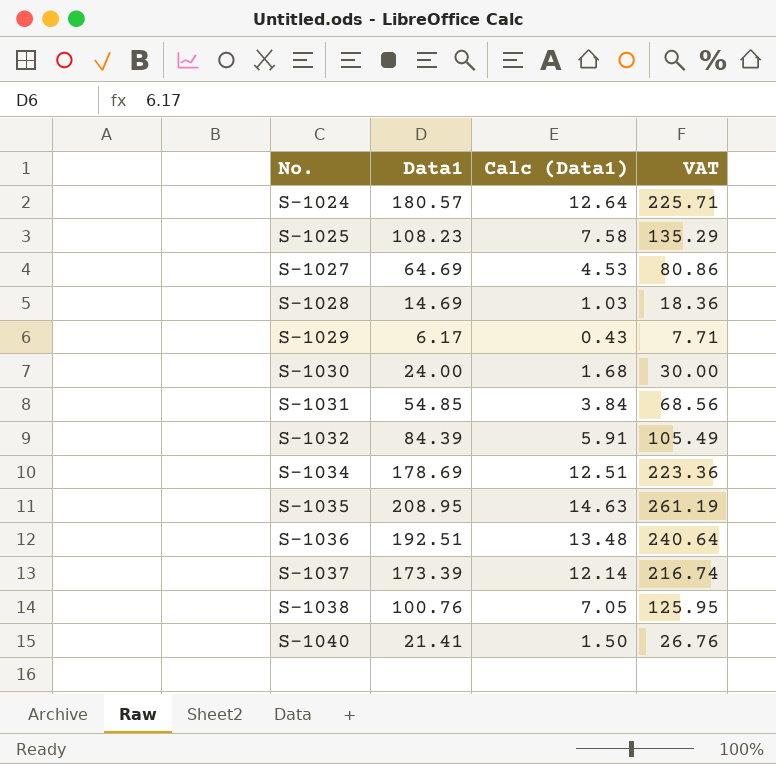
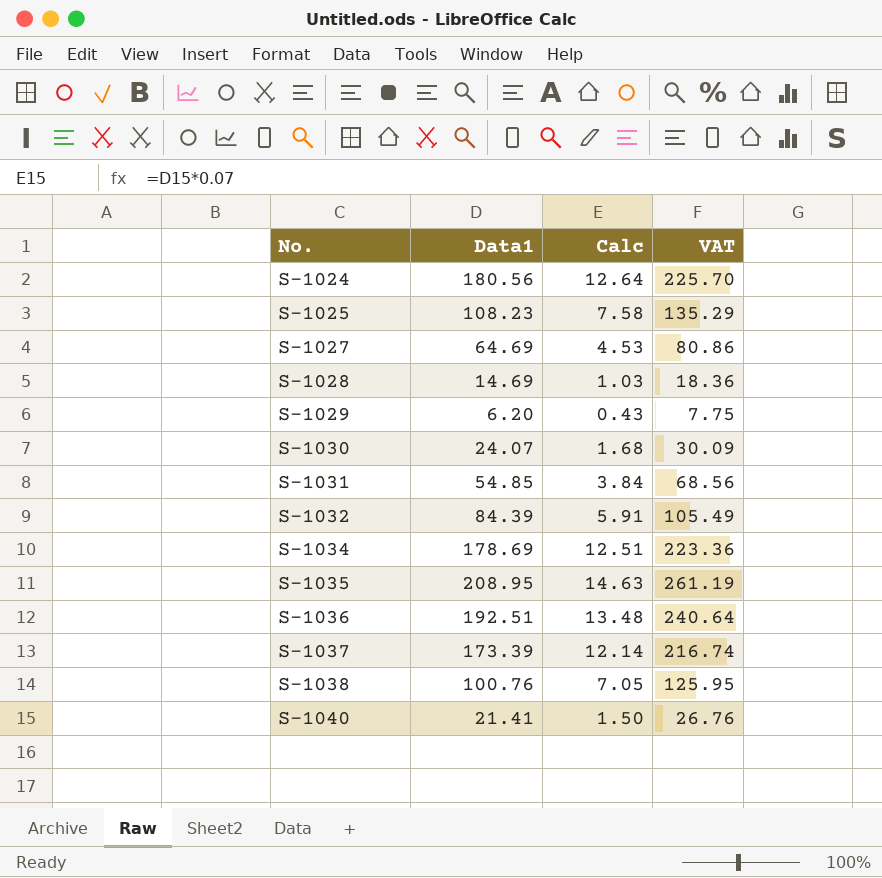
column name: Calc (Data1) -> Calc
S-1024 | Data1: 180.57 -> 180.56
S-1024 | VAT: 225.71 -> 225.70
S-1029 | Data1: 6.17 -> 6.20
S-1029 | VAT: 7.71 -> 7.75
S-1030 | Data1: 24.00 -> 24.07
S-1030 | VAT: 30.00 -> 30.09

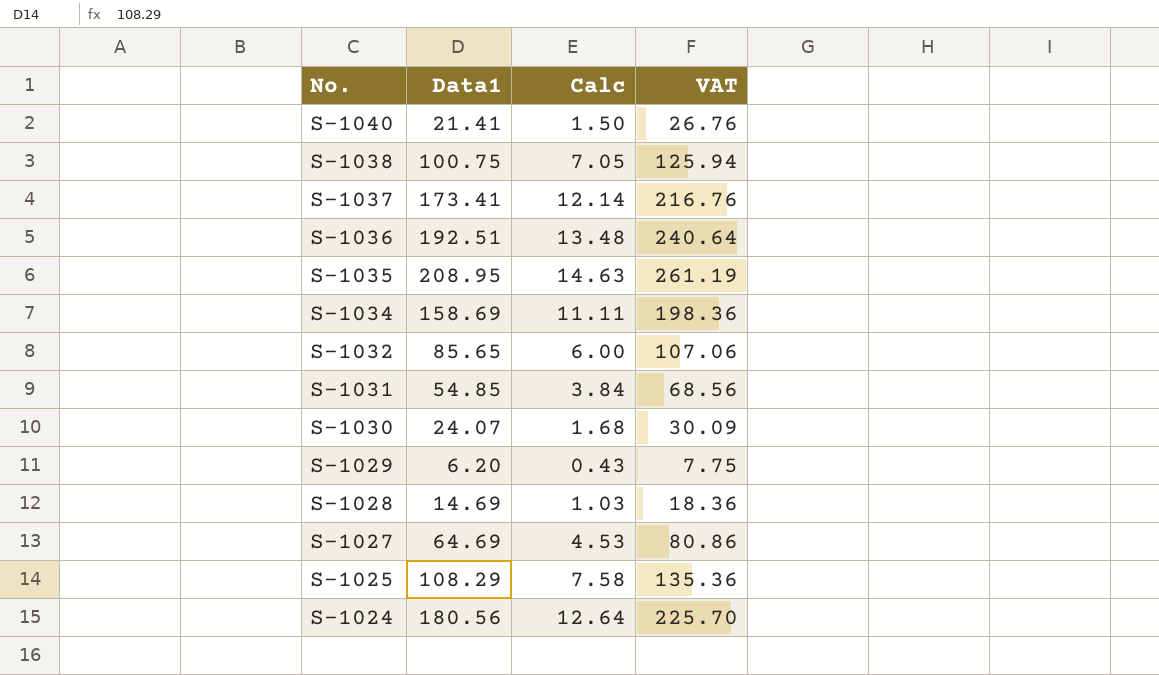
row order: No. ascending -> No. descending
S-1038 | Data1: 100.76 -> 100.75
S-1038 | VAT: 125.95 -> 125.94
S-1037 | Data1: 173.39 -> 173.41
S-1037 | VAT: 216.74 -> 216.76
S-1034 | Data1: 178.69 -> 158.69
S-1034 | Calc: 12.51 -> 11.11
S-1034 | VAT: 223.36 -> 198.36
S-1032 | Data1: 84.39 -> 85.65
S-1032 | Calc: 5.91 -> 6.00
S-1032 | VAT: 105.49 -> 107.06
S-1025 | Data1: 108.23 -> 108.29
S-1025 | VAT: 135.29 -> 135.36

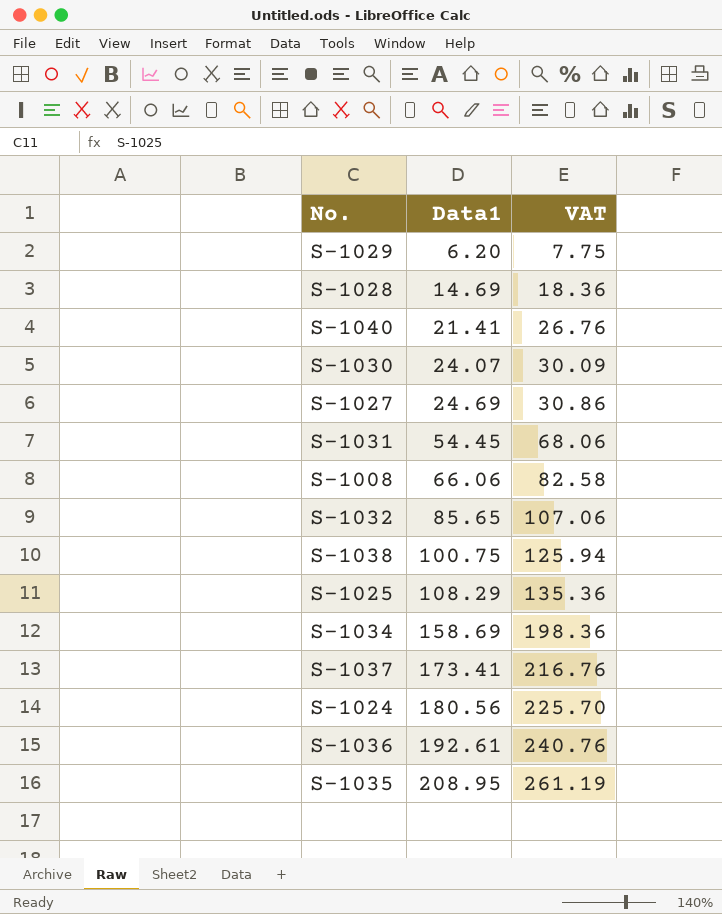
row order: No. descending -> Data1 ascending
column Calc | formula: [Data1] * 0.07 -> none
S-1027 | Data1: 64.69 -> 24.69
S-1027 | VAT: 80.86 -> 30.86
S-1031 | Data1: 54.85 -> 54.45
S-1031 | VAT: 68.56 -> 68.06
row S-1008: none -> 66.06 | 82.58
S-1036 | Data1: 192.51 -> 192.61
S-1036 | VAT: 240.64 -> 240.76

